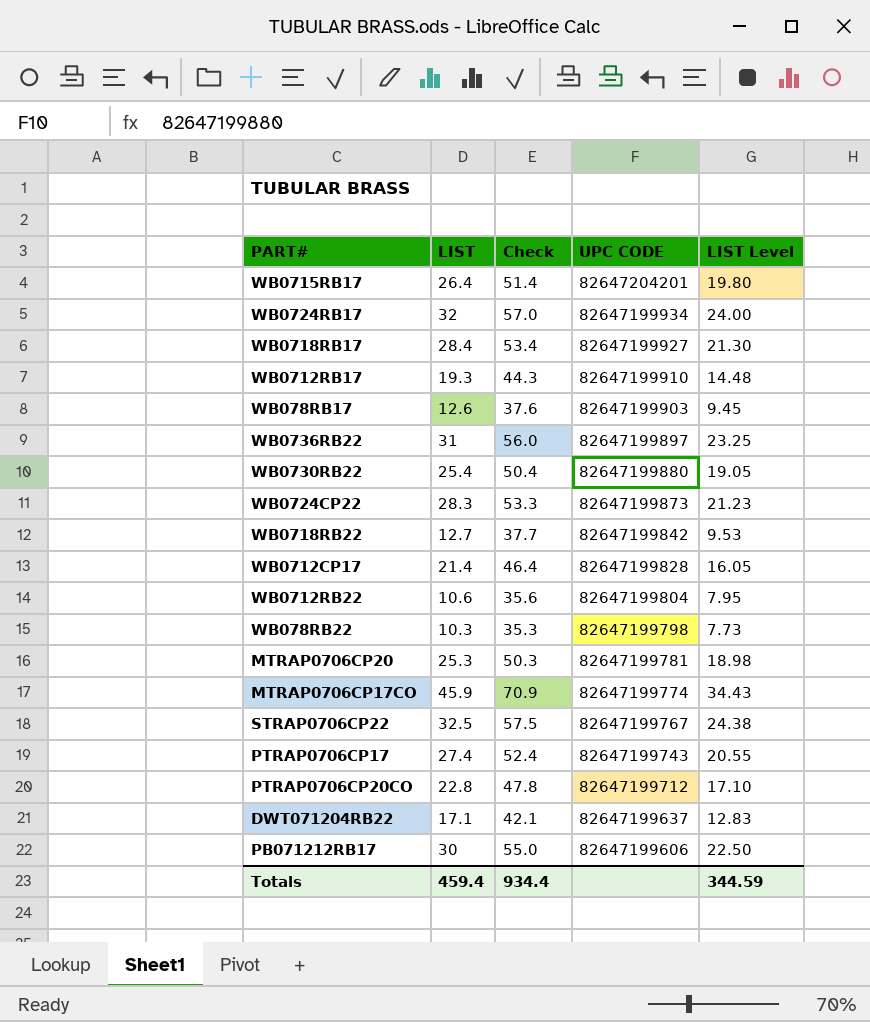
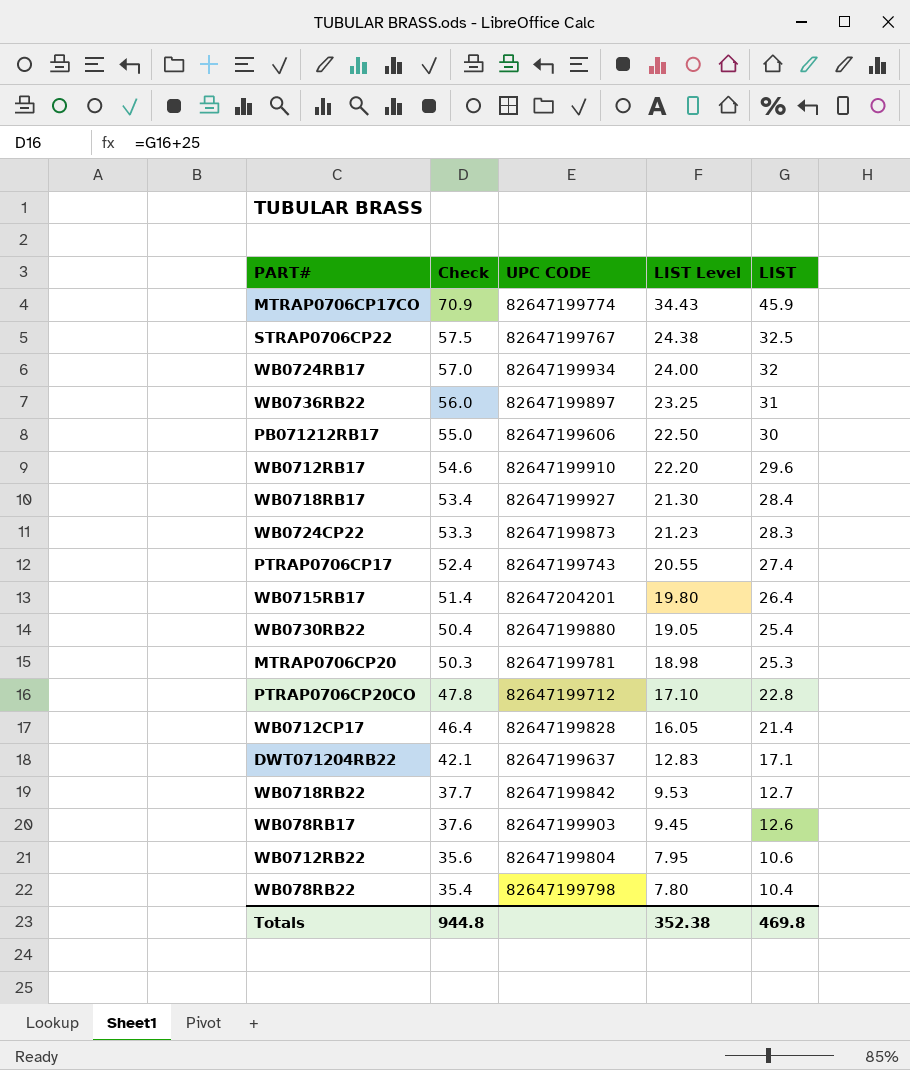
row order: UPC CODE descending -> Check descending
column LIST | position: 2 -> 5
WB0712RB17 | Check: 44.3 -> 54.6
WB0712RB17 | LIST Level: 14.48 -> 22.20
WB0712RB17 | LIST: 19.3 -> 29.6
WB078RB22 | Check: 35.3 -> 35.4
WB078RB22 | LIST Level: 7.73 -> 7.80
WB078RB22 | LIST: 10.3 -> 10.4
Totals | Check: 934.4 -> 944.8
Totals | LIST Level: 344.59 -> 352.38
Totals | LIST: 459.4 -> 469.8

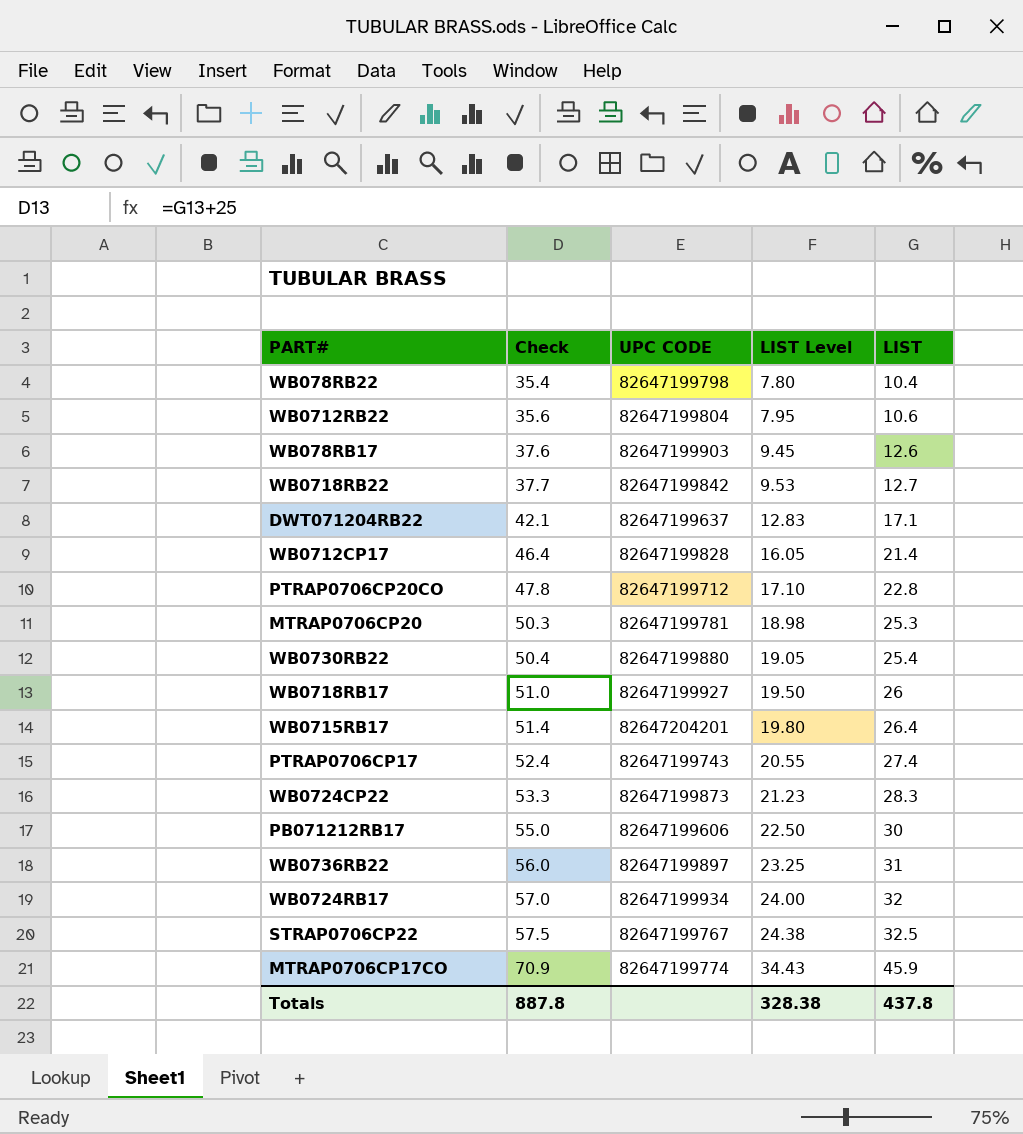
row order: Check descending -> Check ascending
row WB0712RB17: 54.6 | 82647199910 | 22.20 | 29.6 -> none
WB0718RB17 | Check: 53.4 -> 51.0
WB0718RB17 | LIST Level: 21.30 -> 19.50
WB0718RB17 | LIST: 28.4 -> 26
Totals | Check: 944.8 -> 887.8
Totals | LIST Level: 352.38 -> 328.38
Totals | LIST: 469.8 -> 437.8

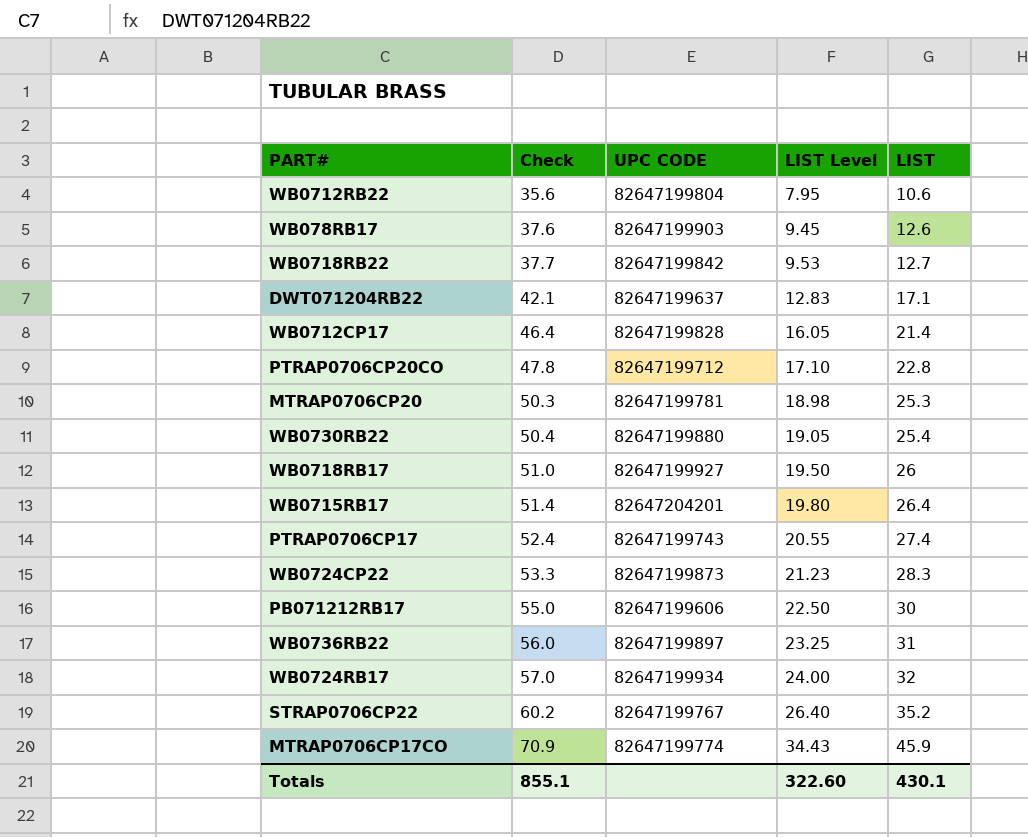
row WB078RB22: 35.4 | 82647199798 | 7.80 | 10.4 -> none
STRAP0706CP22 | Check: 57.5 -> 60.2
STRAP0706CP22 | LIST Level: 24.38 -> 26.40
STRAP0706CP22 | LIST: 32.5 -> 35.2
Totals | Check: 887.8 -> 855.1
Totals | LIST Level: 328.38 -> 322.60
Totals | LIST: 437.8 -> 430.1

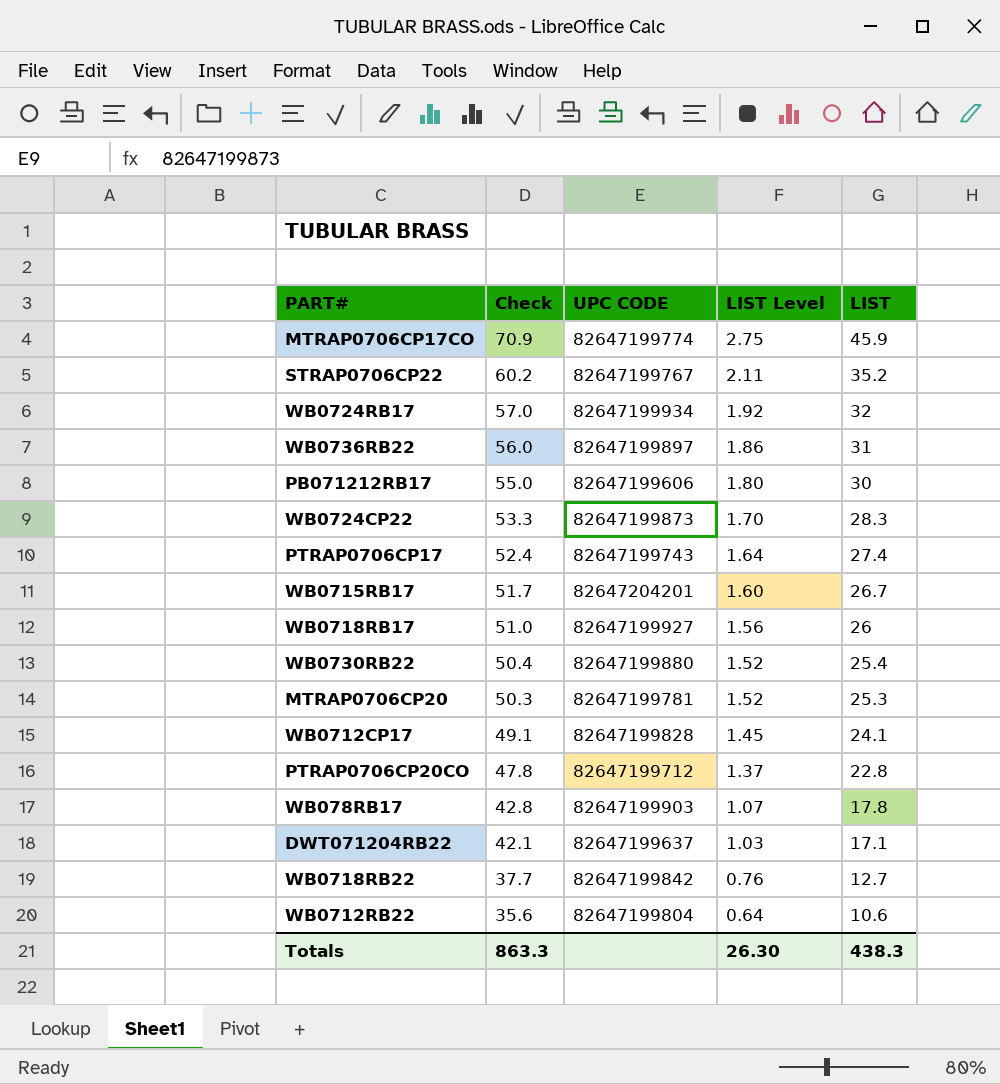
row order: Check ascending -> Check descending
column LIST Level | formula: [LIST] * 0.75 -> [LIST] * 0.06
WB0715RB17 | Check: 51.4 -> 51.7
WB0715RB17 | LIST: 26.4 -> 26.7
WB0712CP17 | Check: 46.4 -> 49.1
WB0712CP17 | LIST: 21.4 -> 24.1
WB078RB17 | Check: 37.6 -> 42.8
WB078RB17 | LIST: 12.6 -> 17.8
Totals | Check: 855.1 -> 863.3
Totals | LIST Level: 322.60 -> 26.30
Totals | LIST: 430.1 -> 438.3

